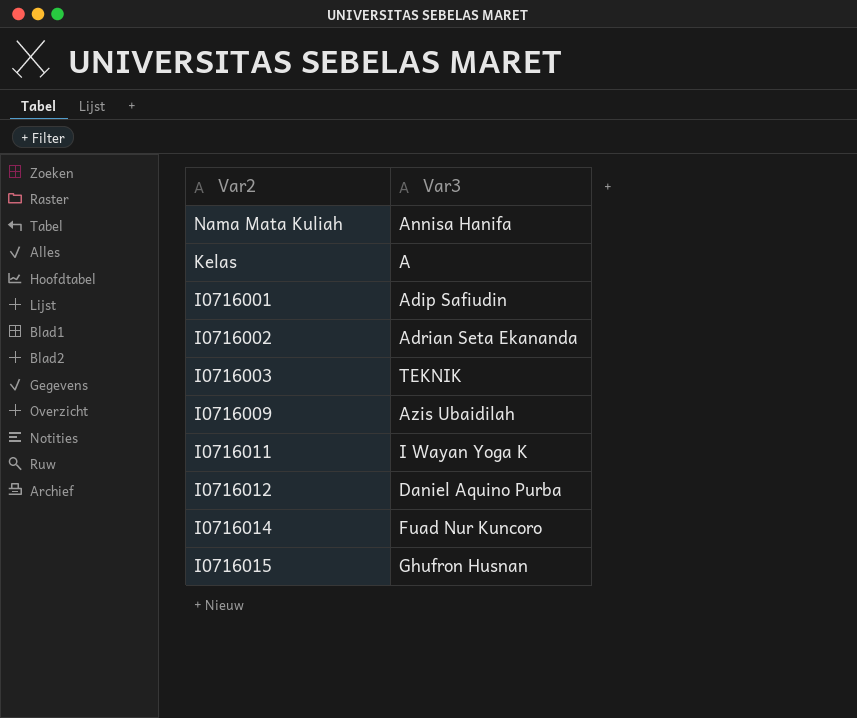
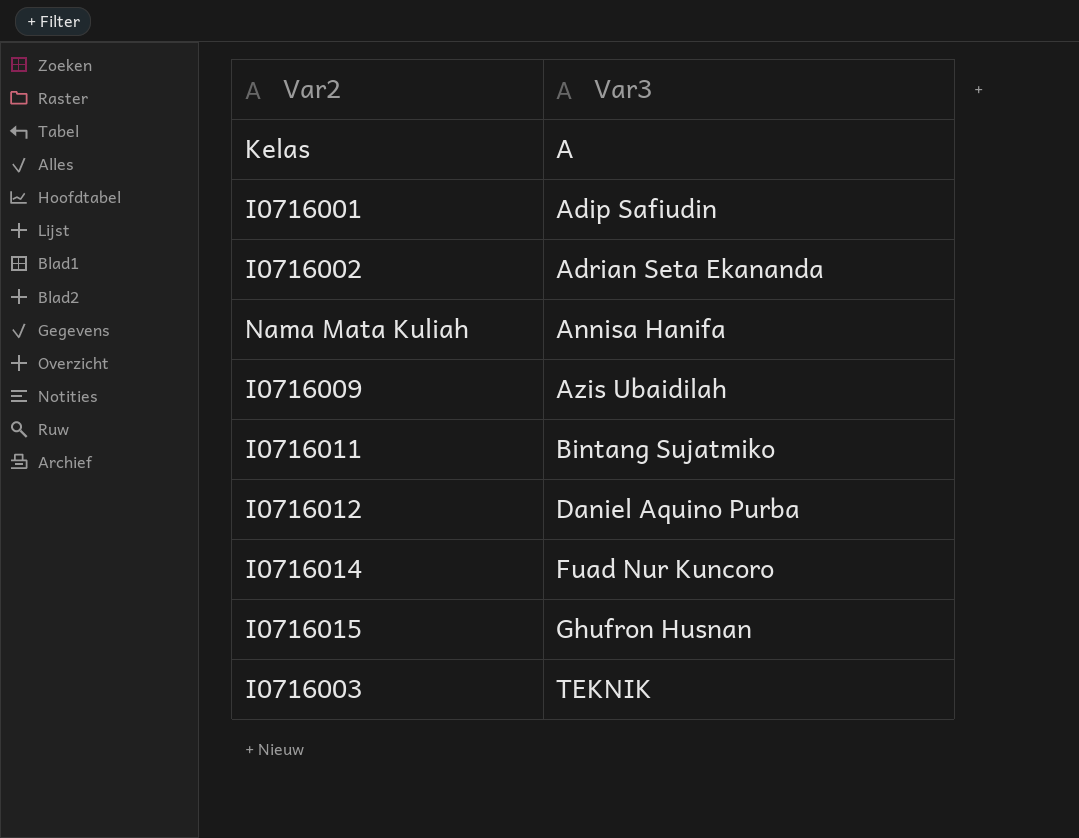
row order: none -> Var3 ascending
I0716011 | Var3: I Wayan Yoga K -> Bintang Sujatmiko

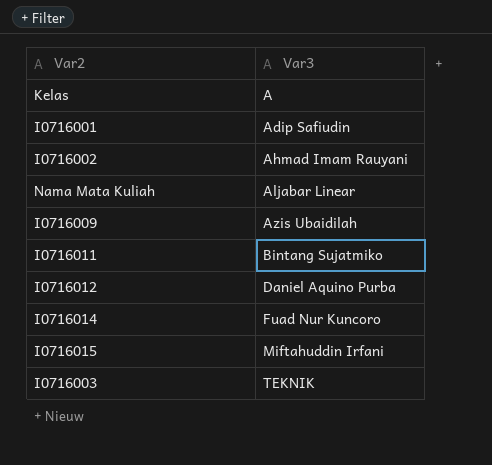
I0716002 | Var3: Adrian Seta Ekananda -> Ahmad Imam Rauyani
Nama Mata Kuliah | Var3: Annisa Hanifa -> Aljabar Linear
I0716015 | Var3: Ghufron Husnan -> Miftahuddin Irfani

